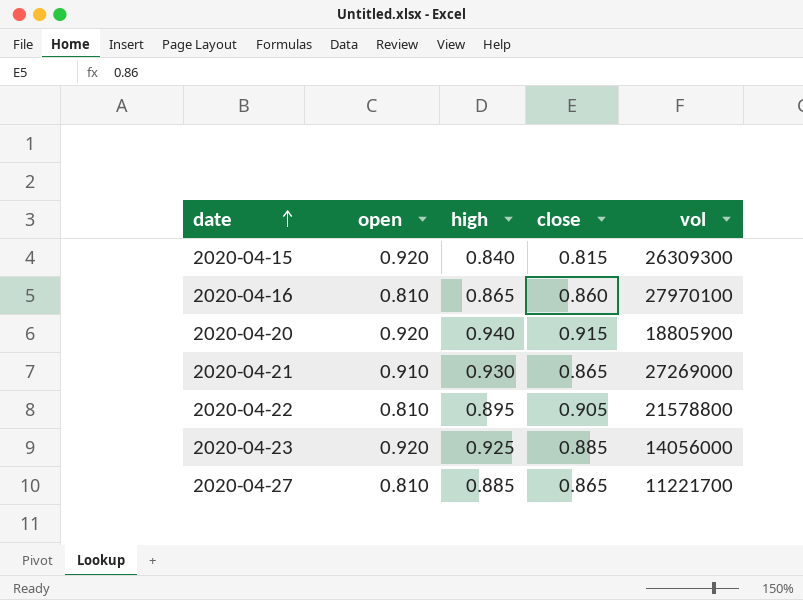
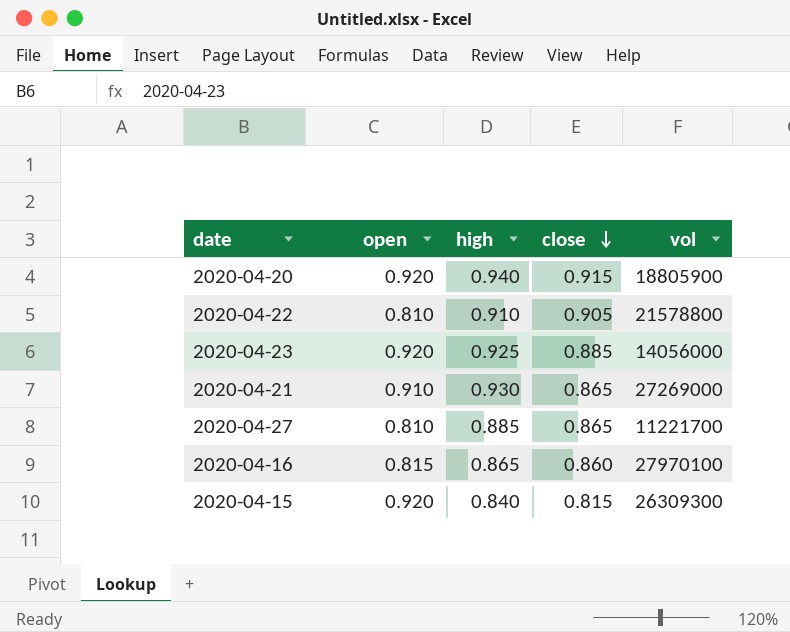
row order: date ascending -> close descending
2020-04-22 | high: 0.895 -> 0.910
2020-04-16 | open: 0.810 -> 0.815

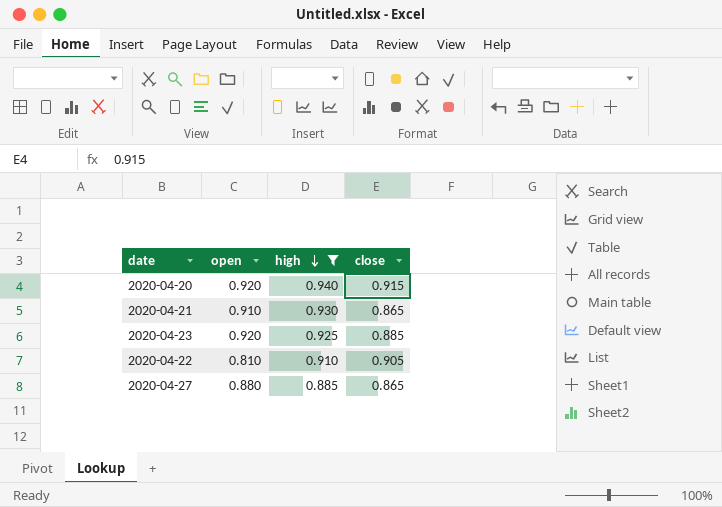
filter: none -> high >= 0.885
row order: close descending -> high descending
column vol | position: 5 -> none
2020-04-27 | open: 0.810 -> 0.880

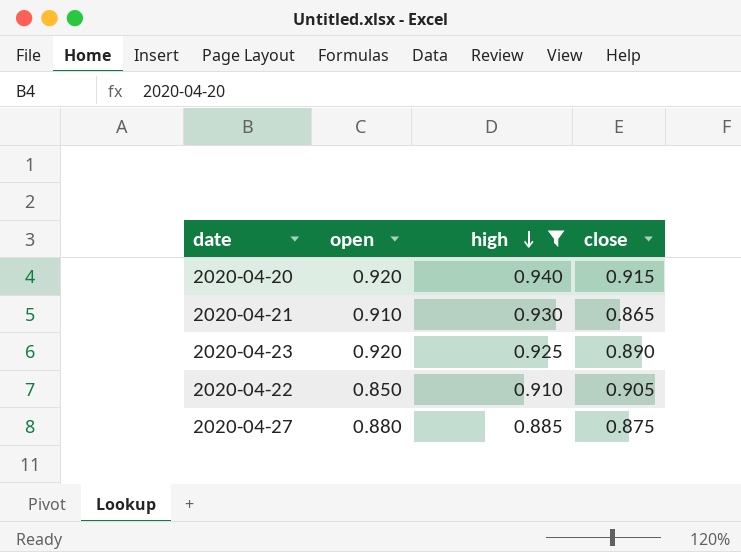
2020-04-23 | close: 0.885 -> 0.890
2020-04-22 | open: 0.810 -> 0.850
2020-04-27 | close: 0.865 -> 0.875

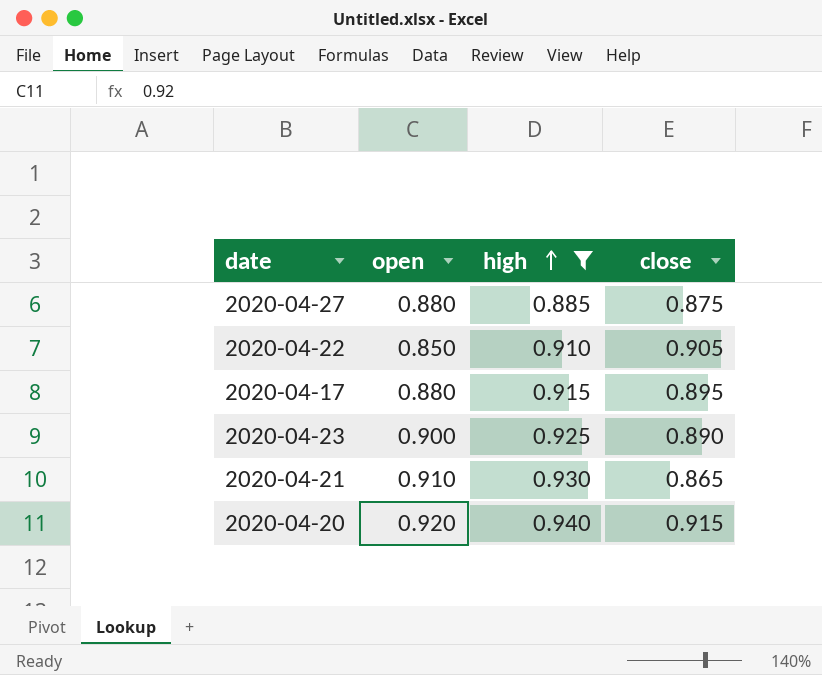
row order: high descending -> high ascending
row 2020-04-17: none -> 0.880 | 0.915 | 0.895
2020-04-23 | open: 0.920 -> 0.900

